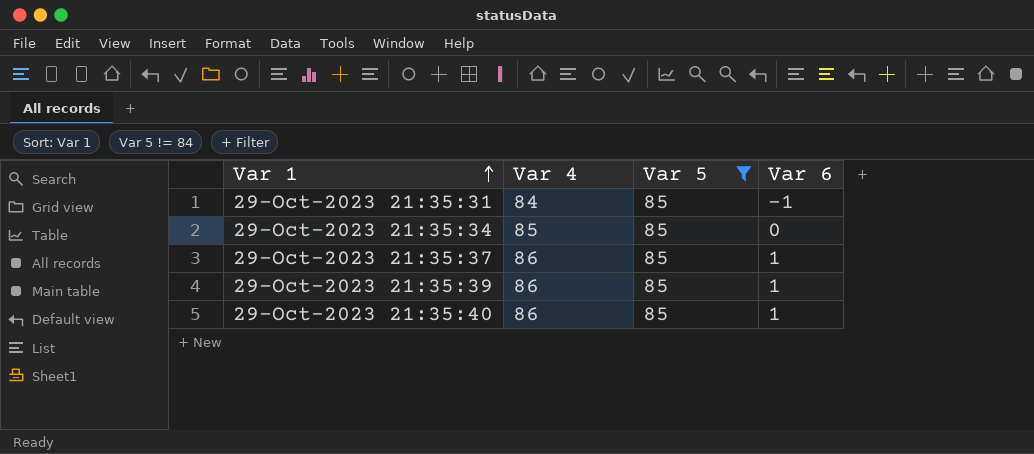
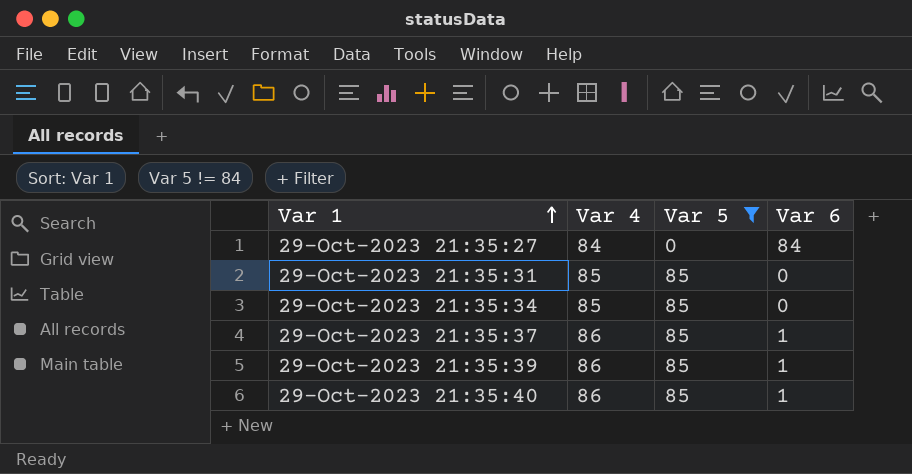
row 29-Oct-2023 21:35:27: none -> 84 | 0 | 84
29-Oct-2023 21:35:31 | Var 4: 84 -> 85
29-Oct-2023 21:35:31 | Var 6: -1 -> 0

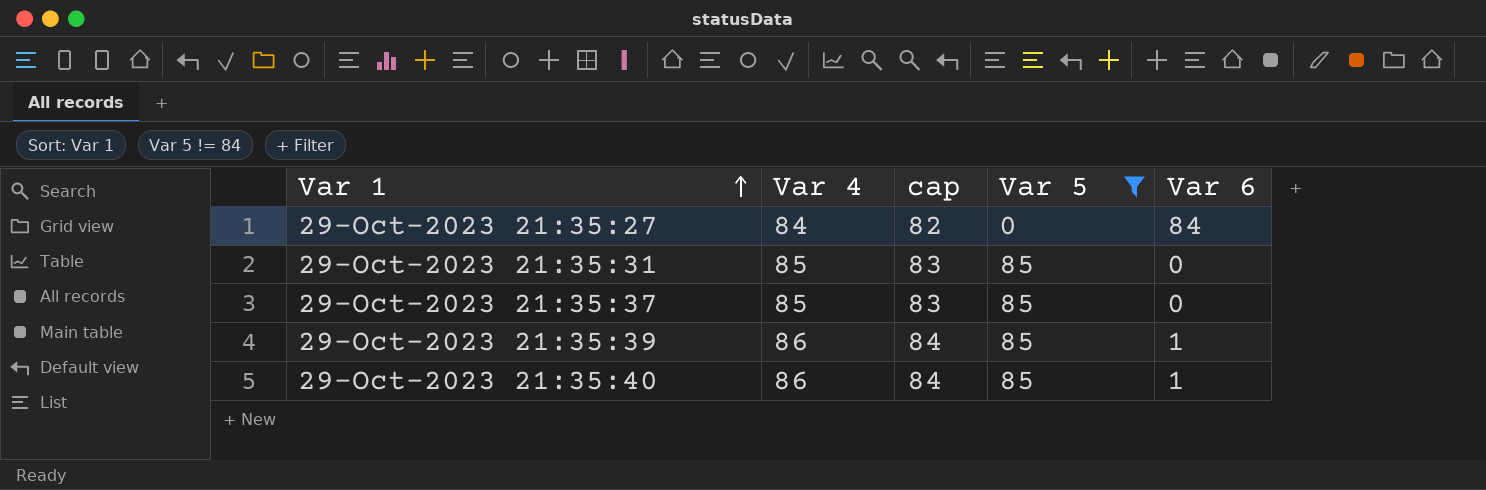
column cap | formula: none -> [Var 4] - 2
row 29-Oct-2023 21:35:34: 85 | 85 | 0 -> none
29-Oct-2023 21:35:37 | Var 4: 86 -> 85
29-Oct-2023 21:35:37 | Var 6: 1 -> 0

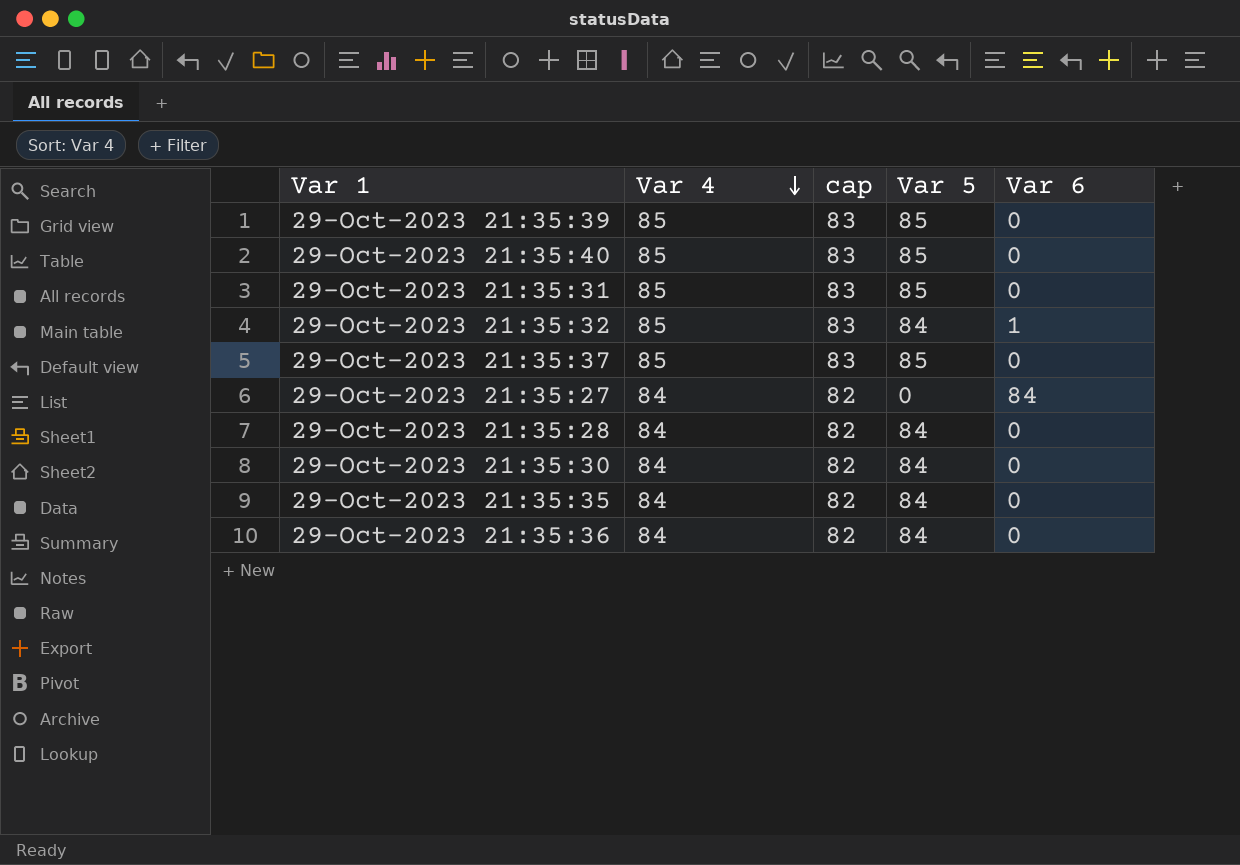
filter: Var 5 != 84 -> none
row order: Var 1 ascending -> Var 4 descending
29-Oct-2023 21:35:39 | Var 4: 86 -> 85
29-Oct-2023 21:35:39 | cap: 84 -> 83
29-Oct-2023 21:35:39 | Var 6: 1 -> 0
29-Oct-2023 21:35:40 | Var 4: 86 -> 85
29-Oct-2023 21:35:40 | cap: 84 -> 83
29-Oct-2023 21:35:40 | Var 6: 1 -> 0

